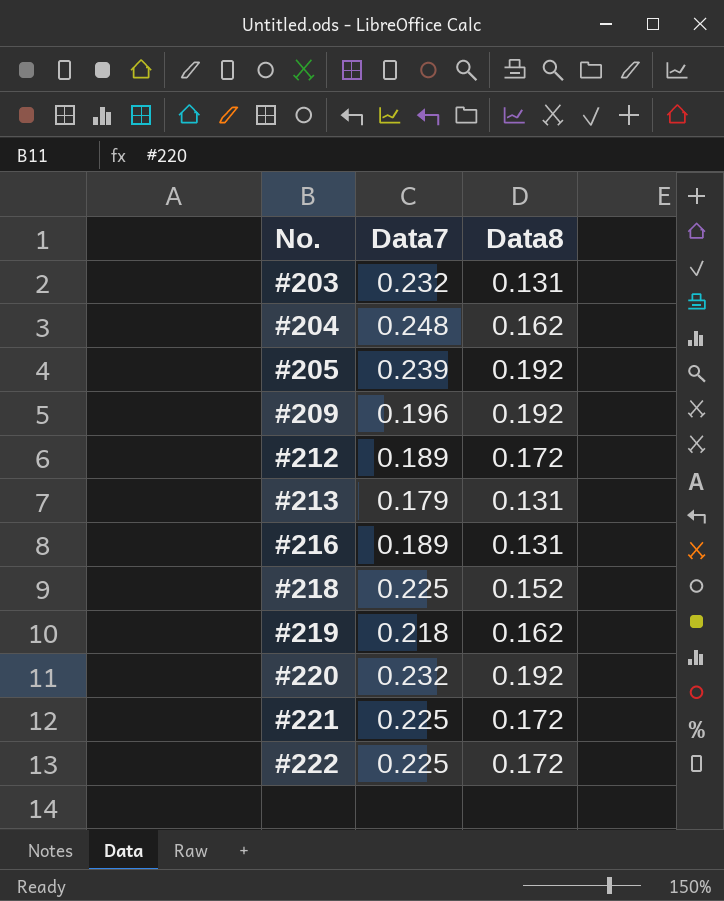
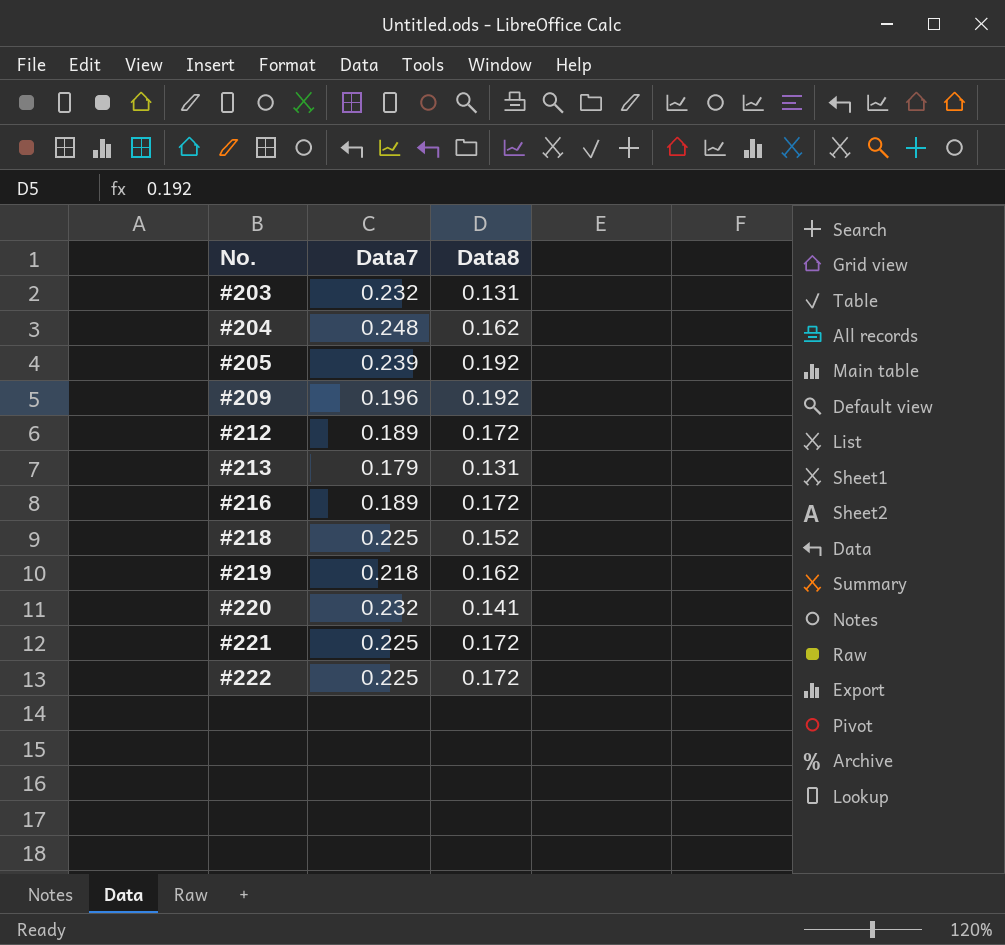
#216 | Data8: 0.131 -> 0.172
#220 | Data8: 0.192 -> 0.141

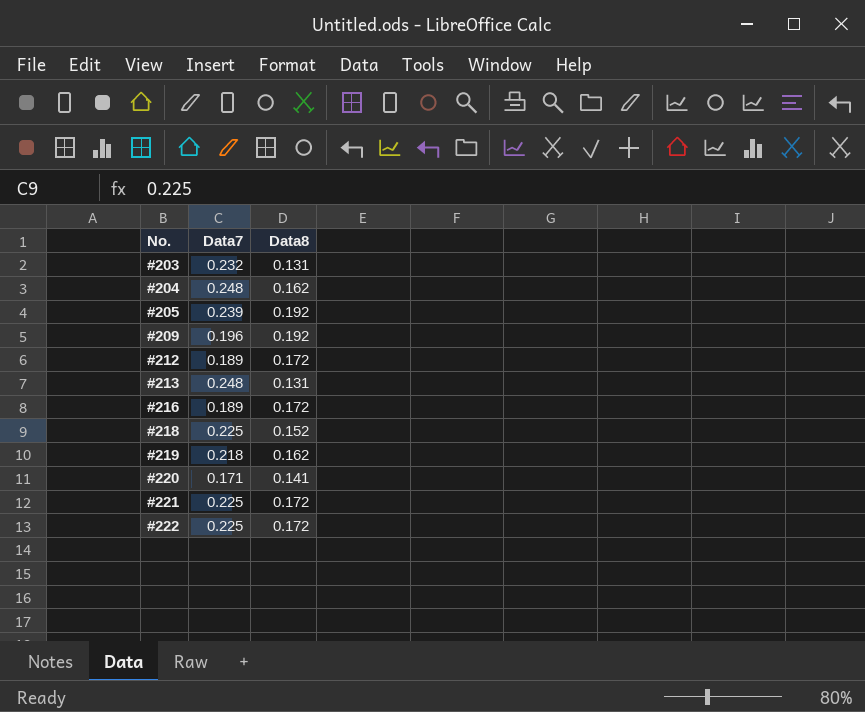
#213 | Data7: 0.179 -> 0.248
#220 | Data7: 0.232 -> 0.171

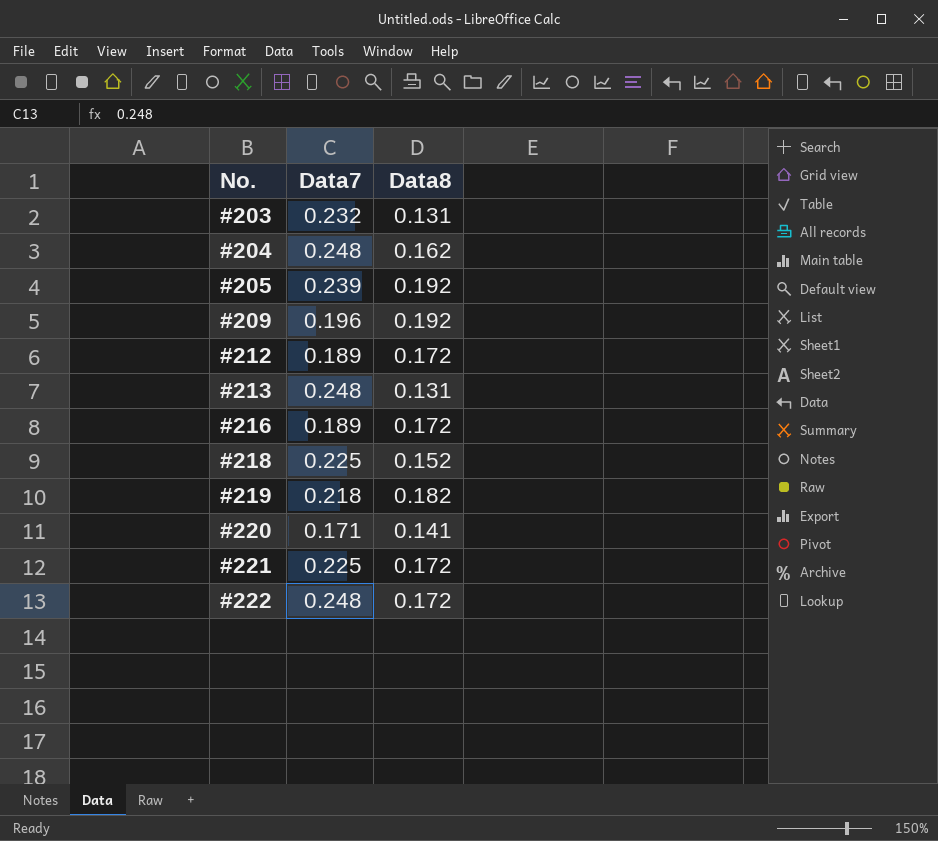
#219 | Data8: 0.162 -> 0.182
#222 | Data7: 0.225 -> 0.248

